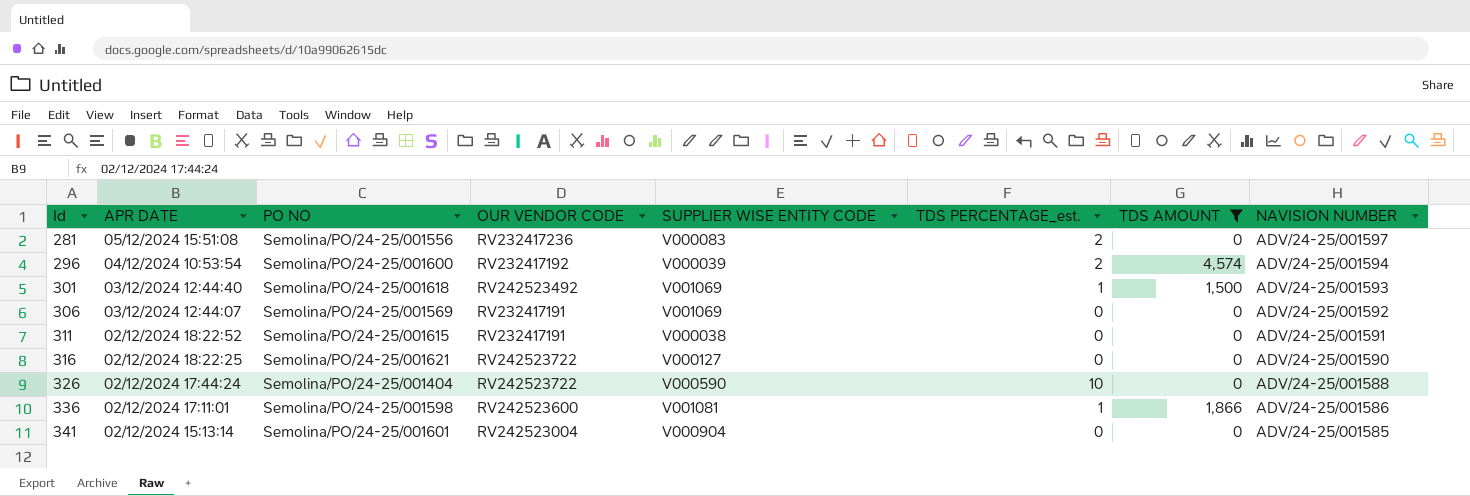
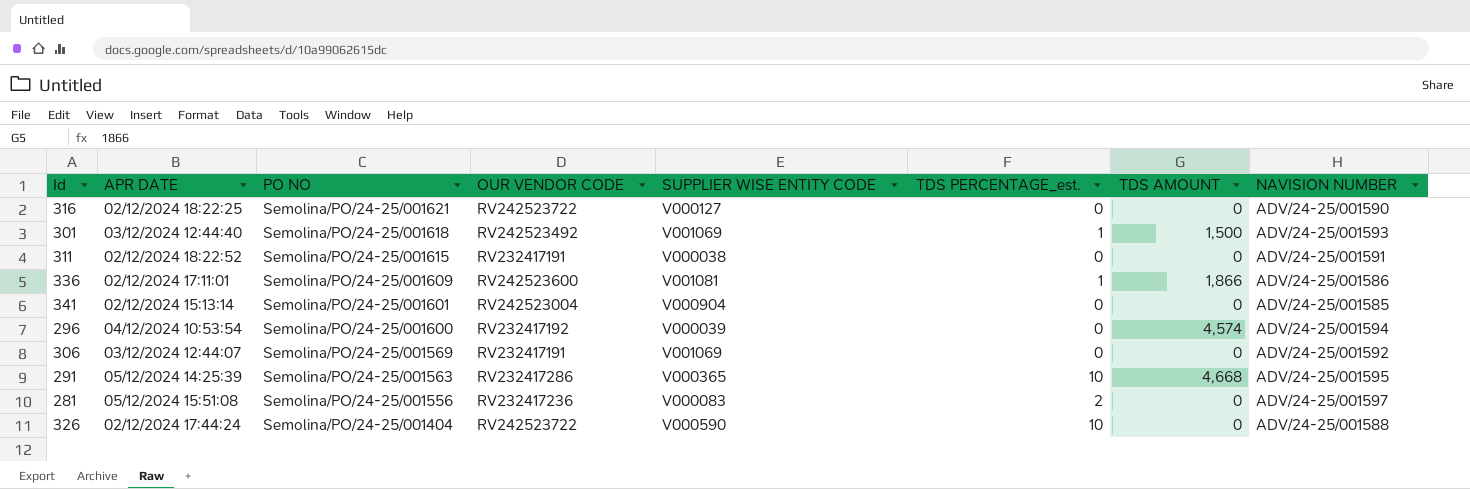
filter: TDS AMOUNT != 4,668 -> none
row order: Id ascending -> PO NO descending
336 | PO NO: Semolina/PO/24-25/001598 -> Semolina/PO/24-25/001609
296 | TDS PERCENTAGE_est.: 2 -> 0

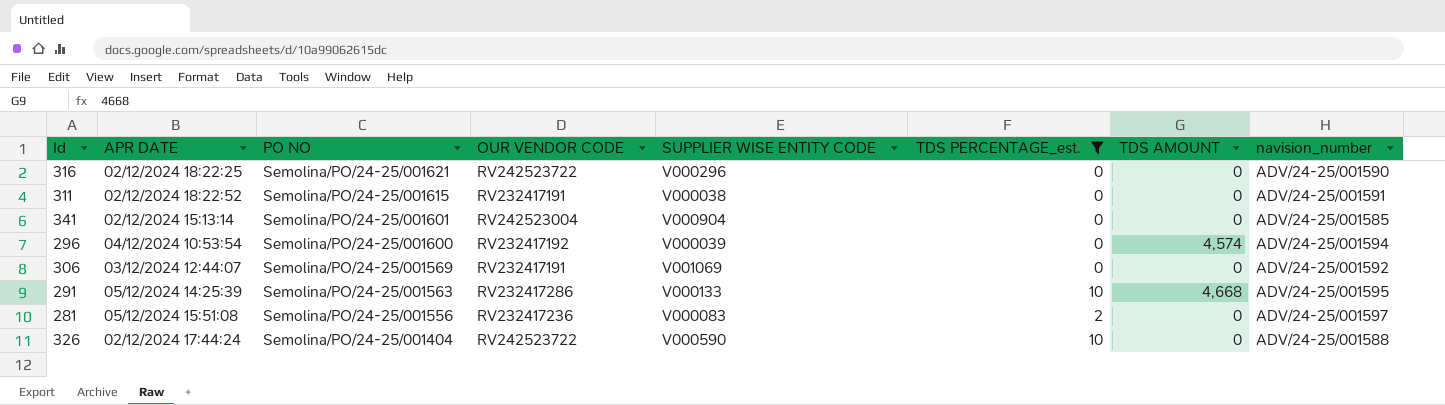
filter: none -> TDS PERCENTAGE_est. != 1
column name: NAVISION NUMBER -> navision_number
316 | SUPPLIER WISE ENTITY CODE: V000127 -> V000296
291 | SUPPLIER WISE ENTITY CODE: V000365 -> V000133

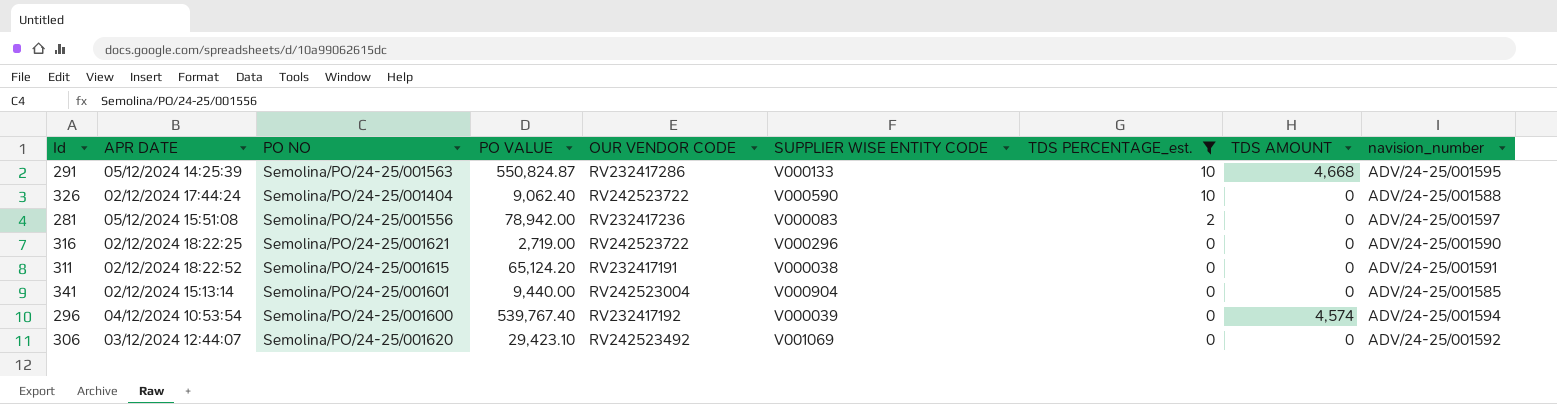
row order: PO NO descending -> TDS PERCENTAGE_est. descending
column PO VALUE | position: none -> 4
306 | PO NO: Semolina/PO/24-25/001569 -> Semolina/PO/24-25/001620
306 | OUR VENDOR CODE: RV232417191 -> RV242523492

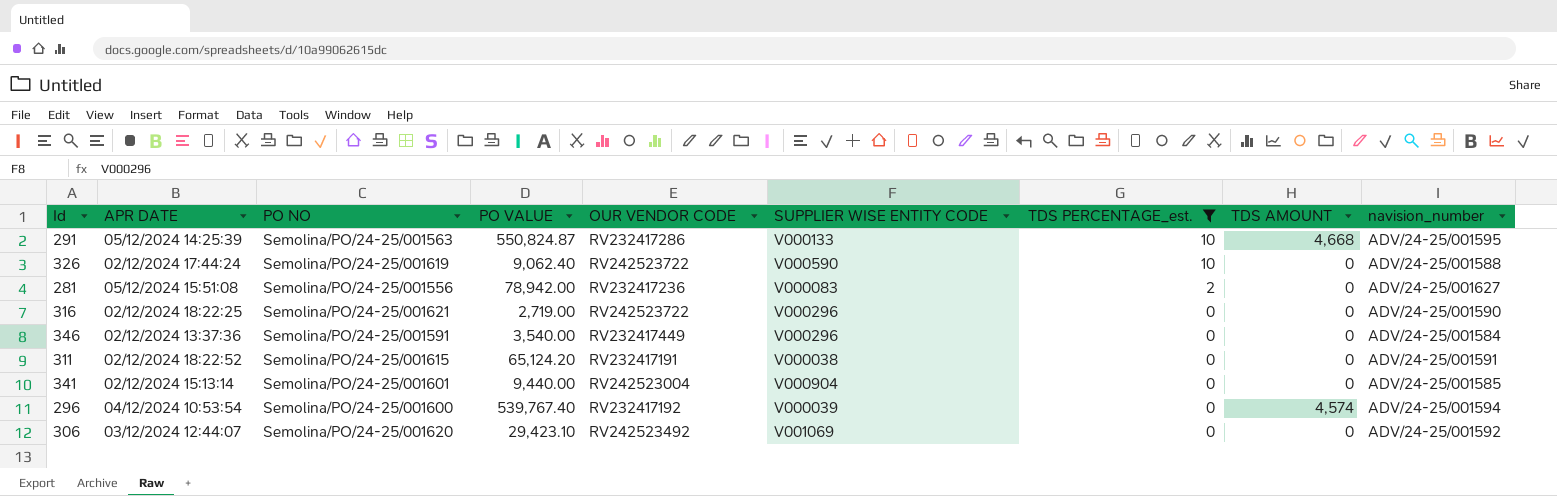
326 | PO NO: Semolina/PO/24-25/001404 -> Semolina/PO/24-25/001619
281 | navision_number: ADV/24-25/001597 -> ADV/24-25/001627
row 346: none -> 02/12/2024 13:37:36 | Semolina/PO/24-25/001591 | 3,540.00 | RV232417449 | V000296 | 0 | 0 | ADV/24-25/001584

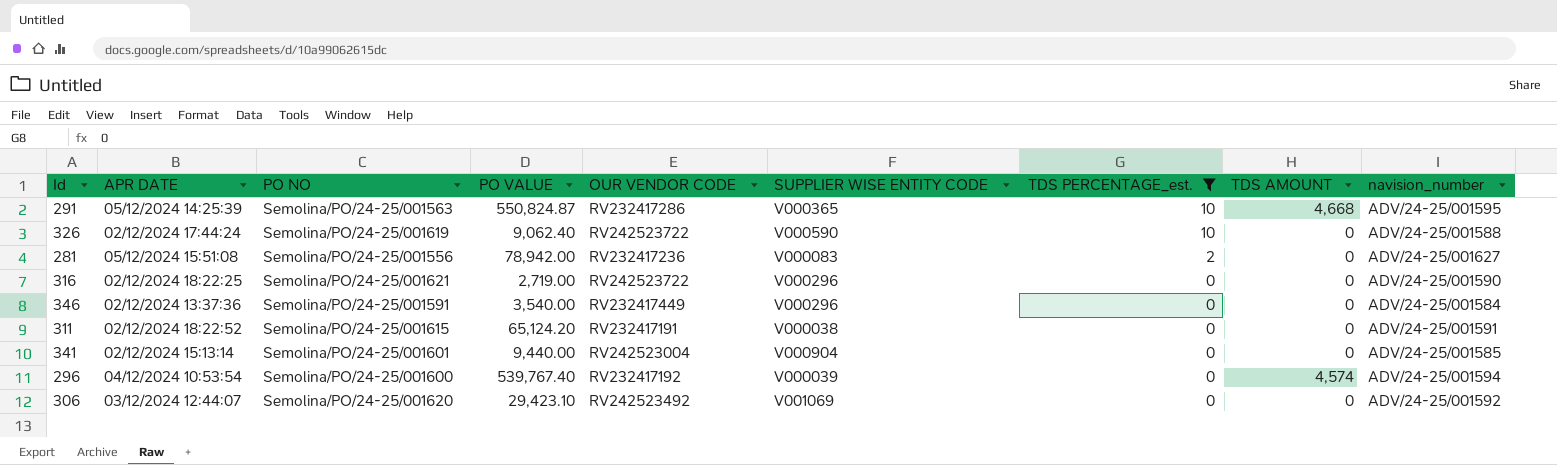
291 | SUPPLIER WISE ENTITY CODE: V000133 -> V000365

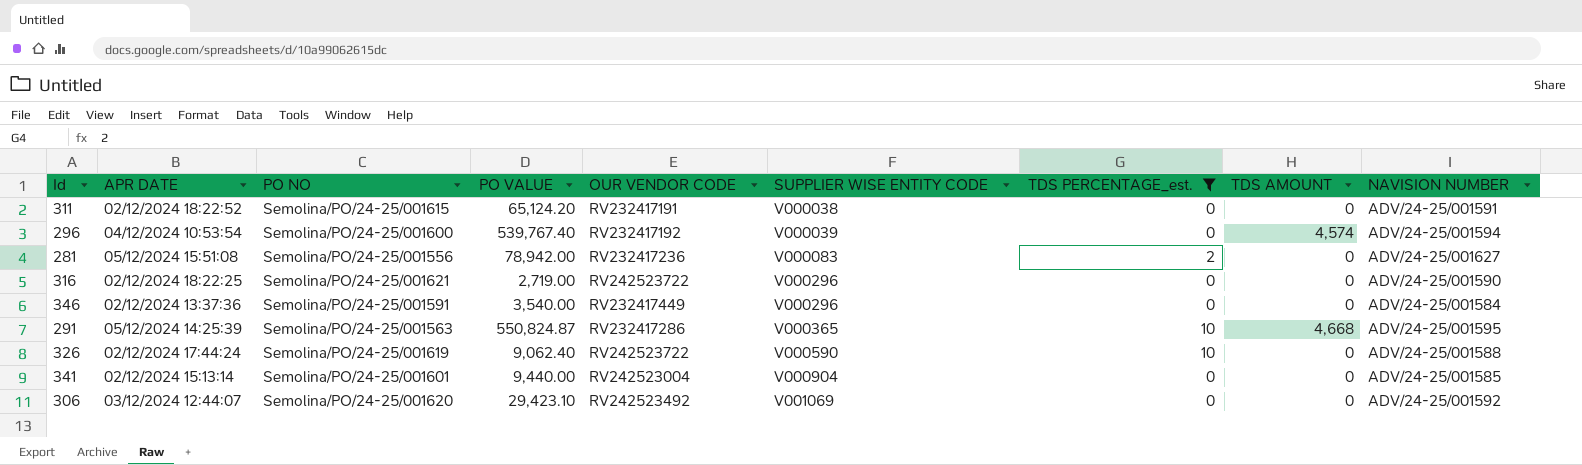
row order: TDS PERCENTAGE_est. descending -> SUPPLIER WISE ENTITY CODE ascending
column name: navision_number -> NAVISION NUMBER

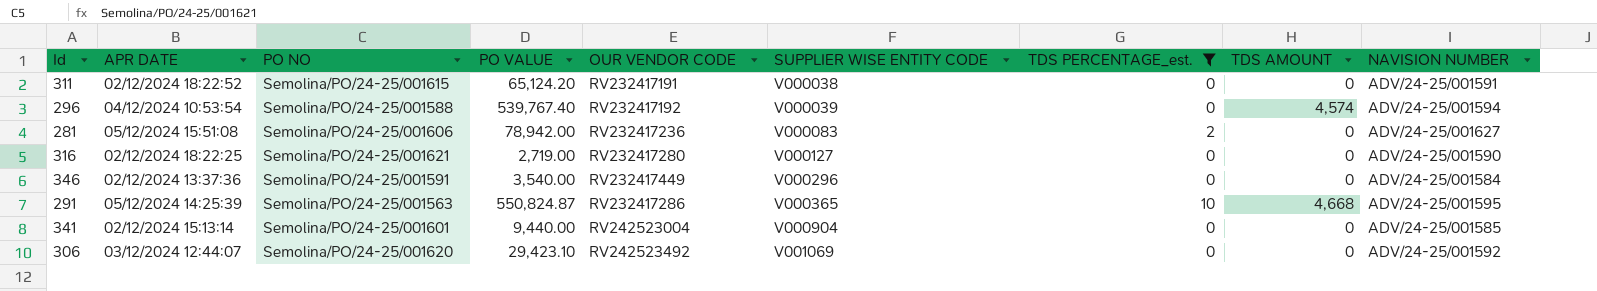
row 326: 02/12/2024 17:44:24 | Semolina/PO/24-25/001619 | 9,062.40 | RV242523722 | V000590 | 10 | 0 | ADV/24-25/001588 -> none
296 | PO NO: Semolina/PO/24-25/001600 -> Semolina/PO/24-25/001588
281 | PO NO: Semolina/PO/24-25/001556 -> Semolina/PO/24-25/001606
316 | OUR VENDOR CODE: RV242523722 -> RV232417280
316 | SUPPLIER WISE ENTITY CODE: V000296 -> V000127

